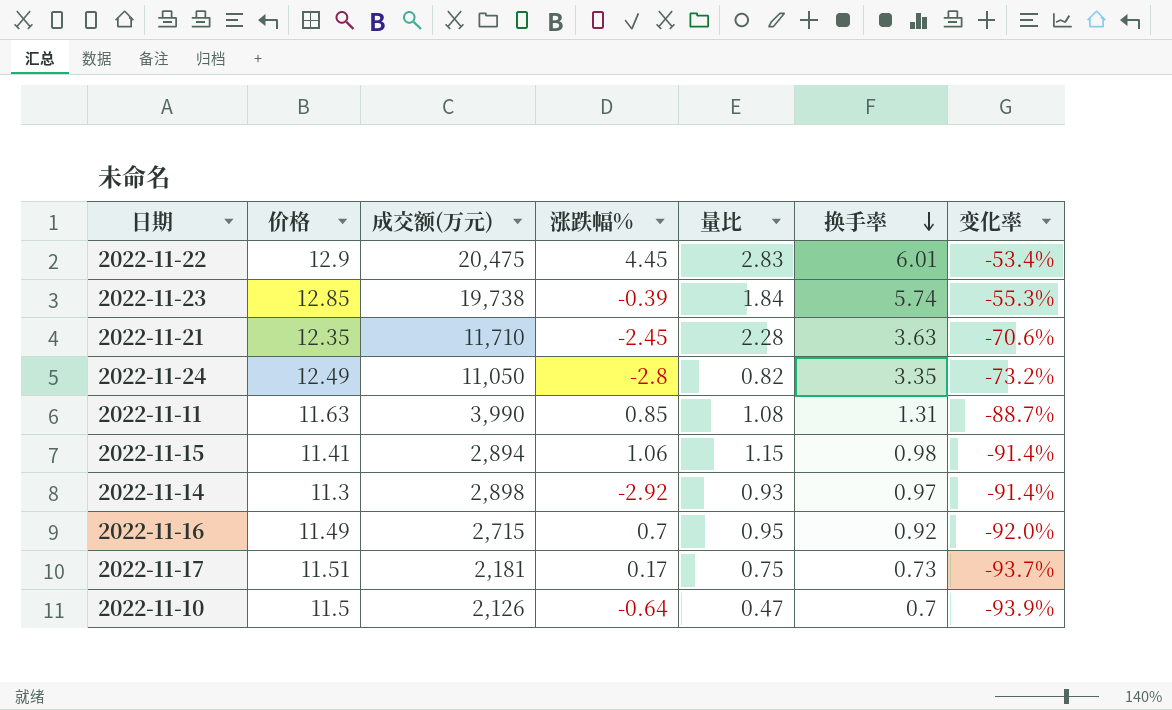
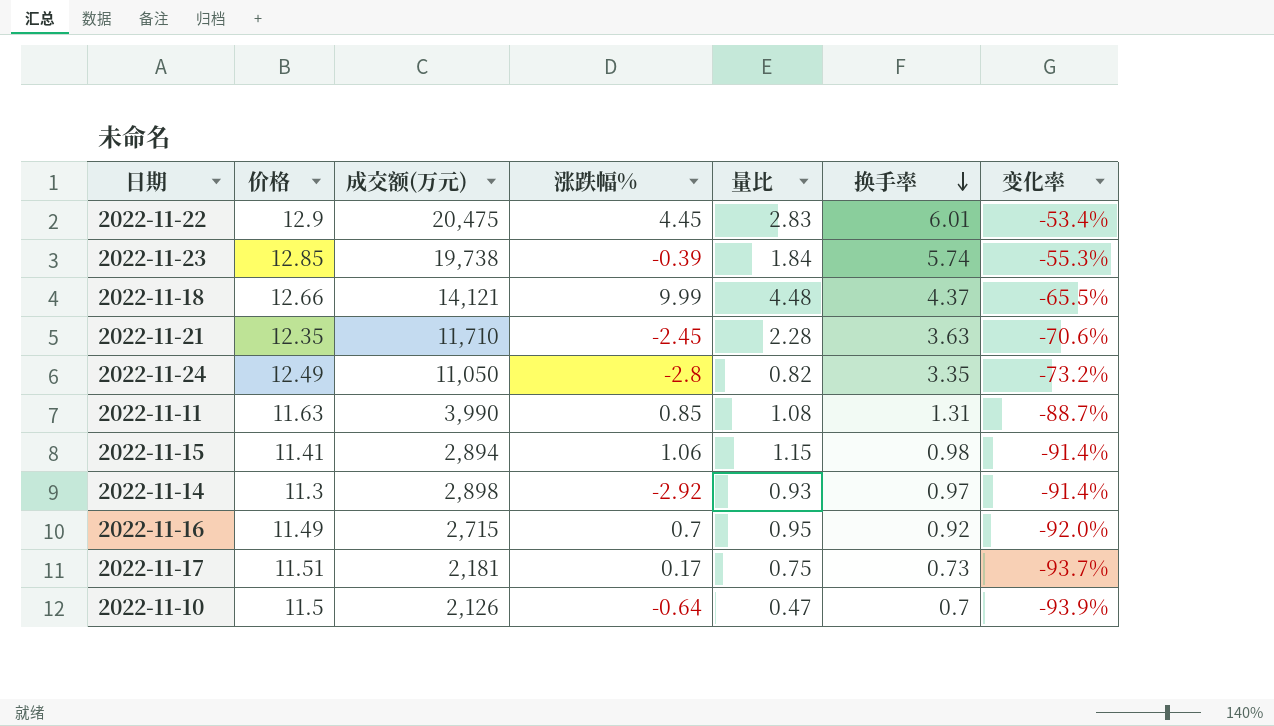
row 2022-11-18: none -> 12.66 | 14,121 | 9.99 | 4.48 | 4.37 | -65.5%

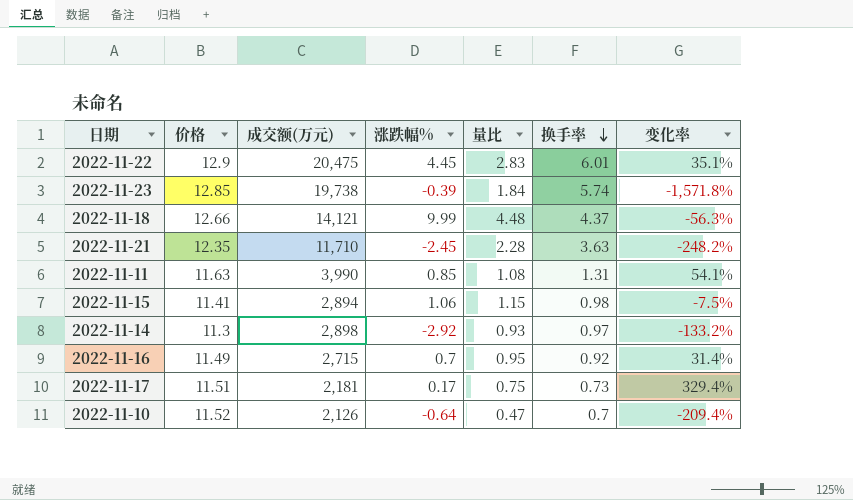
column 变化率 | formula: ([换手率] - [价格]) / [价格] -> ([换手率] - [涨跌幅%]) / [涨跌幅%]
row 2022-11-24: 12.49 | 11,050 | -2.8 | 0.82 | 3.35 | -73.2% -> none
2022-11-10 | 价格: 11.5 -> 11.52

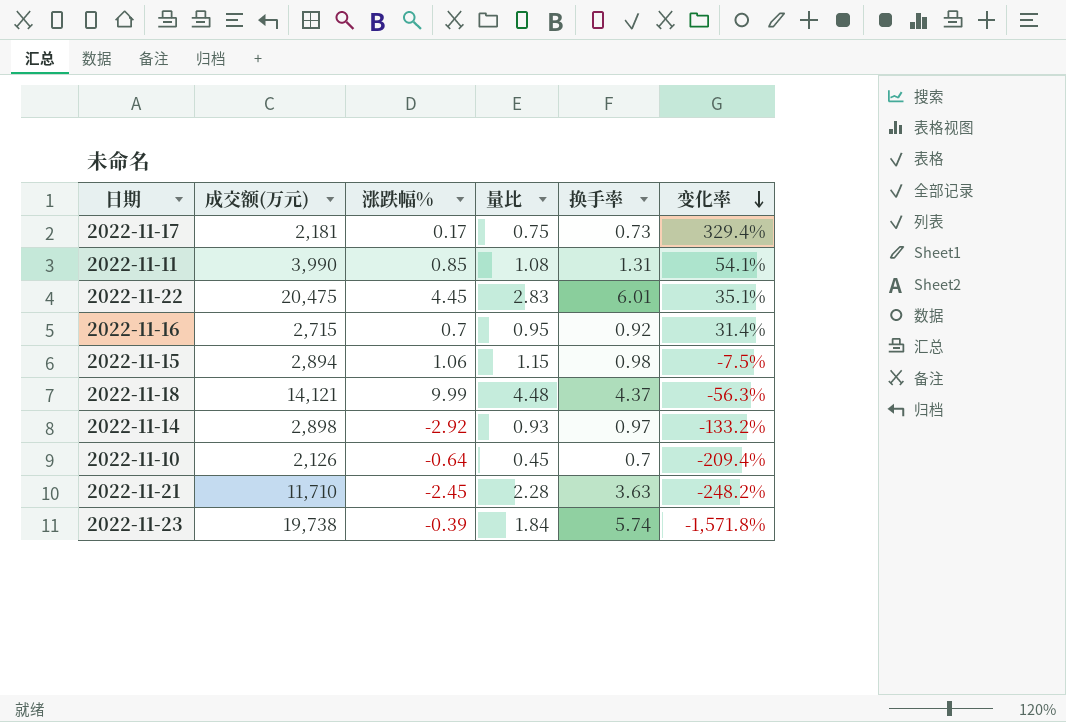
row order: 换手率 descending -> 变化率 descending
column 价格 | position: 2 -> none
2022-11-10 | 量比: 0.47 -> 0.45

